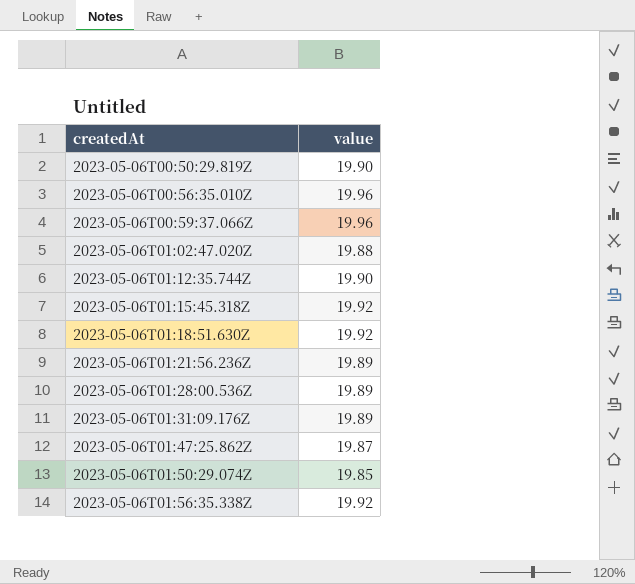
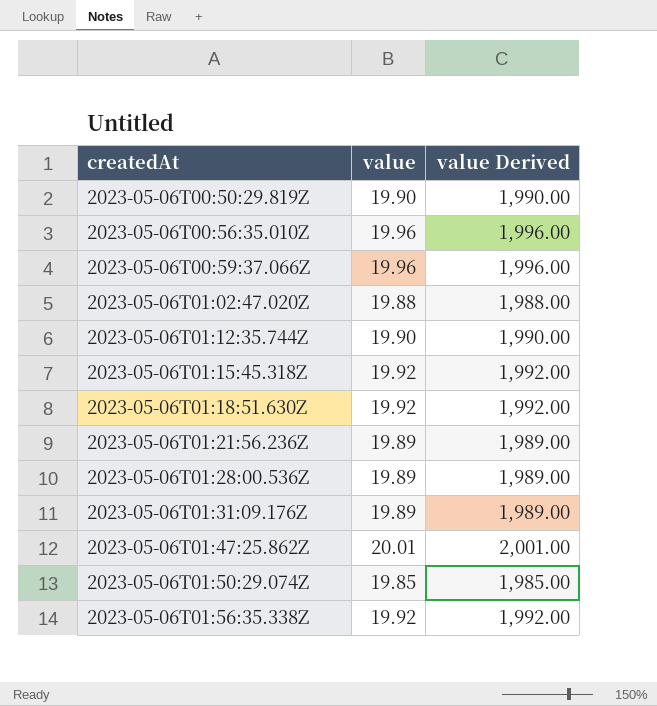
column value Derived | formula: none -> [value] * 100
2023-05-06T01:47:25.862Z | value: 19.87 -> 20.01

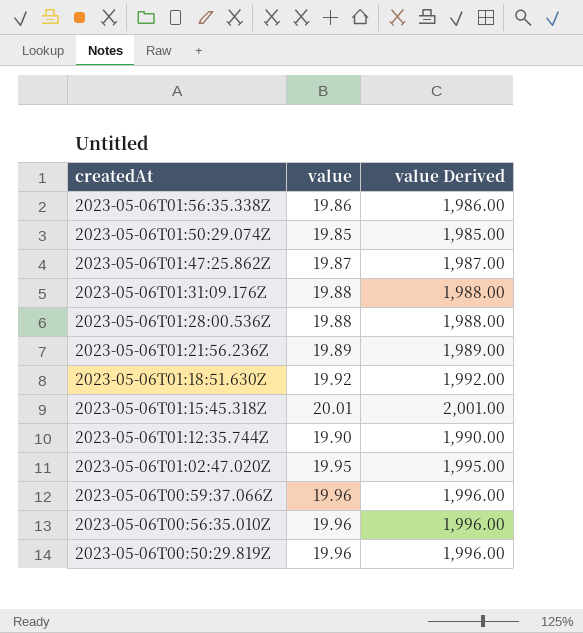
row order: createdAt ascending -> createdAt descending
2023-05-06T01:56:35.338Z | value: 19.92 -> 19.86
2023-05-06T01:56:35.338Z | value Derived: 1,992.00 -> 1,986.00
2023-05-06T01:47:25.862Z | value: 20.01 -> 19.87
2023-05-06T01:47:25.862Z | value Derived: 2,001.00 -> 1,987.00
2023-05-06T01:31:09.176Z | value: 19.89 -> 19.88
2023-05-06T01:31:09.176Z | value Derived: 1,989.00 -> 1,988.00
2023-05-06T01:28:00.536Z | value: 19.89 -> 19.88
2023-05-06T01:28:00.536Z | value Derived: 1,989.00 -> 1,988.00
2023-05-06T01:15:45.318Z | value: 19.92 -> 20.01
2023-05-06T01:15:45.318Z | value Derived: 1,992.00 -> 2,001.00
2023-05-06T01:02:47.020Z | value: 19.88 -> 19.95
2023-05-06T01:02:47.020Z | value Derived: 1,988.00 -> 1,995.00
2023-05-06T00:50:29.819Z | value: 19.90 -> 19.96
2023-05-06T00:50:29.819Z | value Derived: 1,990.00 -> 1,996.00

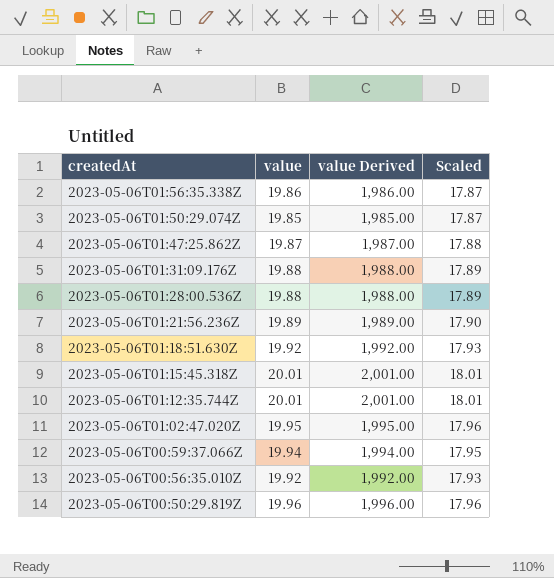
column Scaled | formula: none -> [value] * 0.9
2023-05-06T01:12:35.744Z | value: 19.90 -> 20.01
2023-05-06T01:12:35.744Z | value Derived: 1,990.00 -> 2,001.00
2023-05-06T00:59:37.066Z | value: 19.96 -> 19.94
2023-05-06T00:59:37.066Z | value Derived: 1,996.00 -> 1,994.00
2023-05-06T00:56:35.010Z | value: 19.96 -> 19.92
2023-05-06T00:56:35.010Z | value Derived: 1,996.00 -> 1,992.00

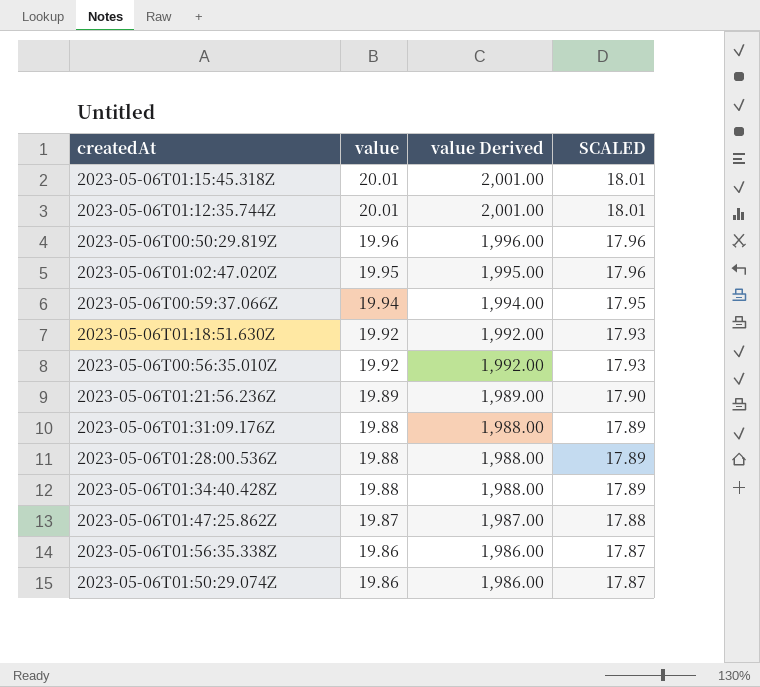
row order: createdAt descending -> value descending
column name: Scaled -> SCALED
row 2023-05-06T01:34:40.428Z: none -> 19.88 | 1,988.00 | 17.89
2023-05-06T01:50:29.074Z | value: 19.85 -> 19.86
2023-05-06T01:50:29.074Z | value Derived: 1,985.00 -> 1,986.00

